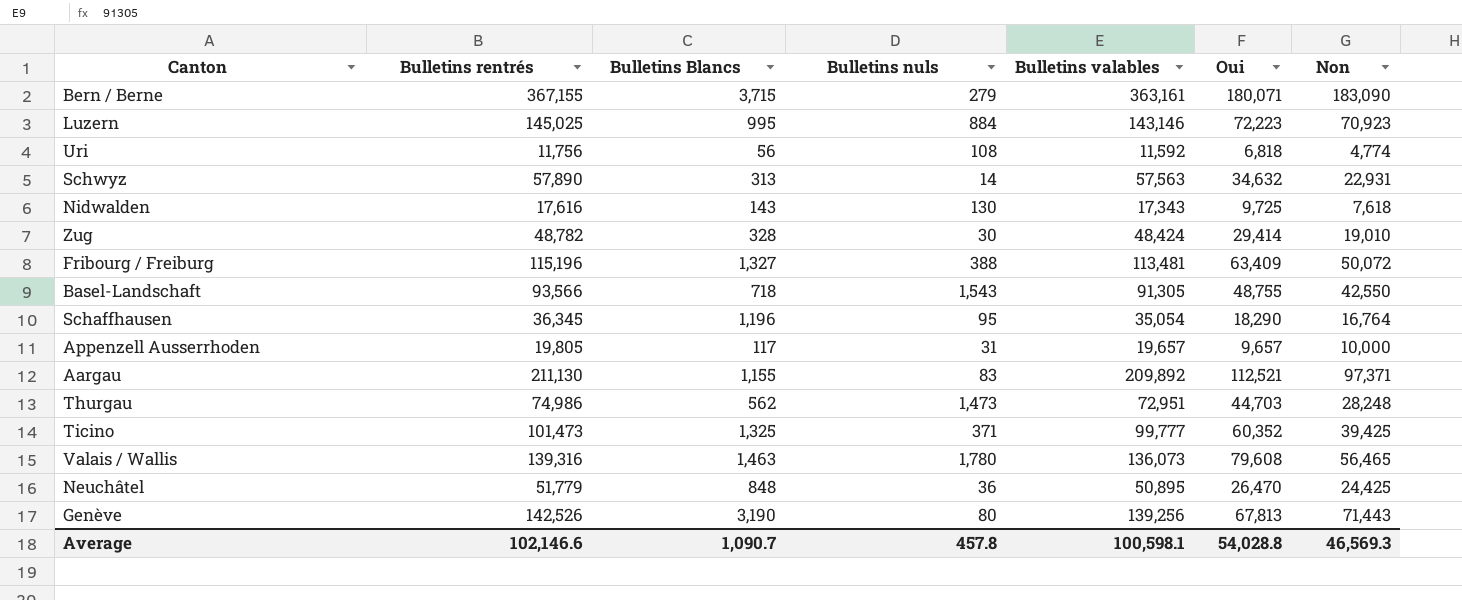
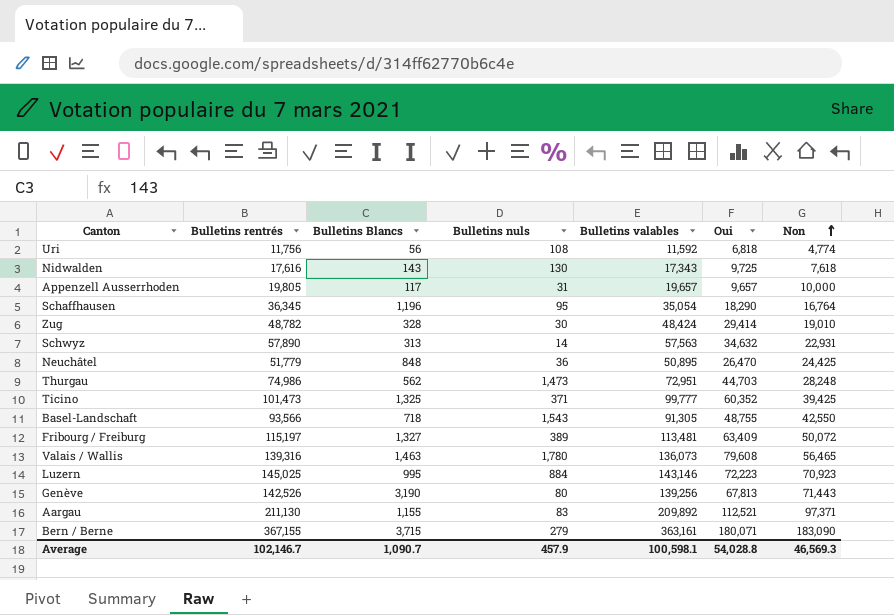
row order: none -> Non ascending
Fribourg / Freiburg | Bulletins rentrés: 115,196 -> 115,197
Fribourg / Freiburg | Bulletins nuls: 388 -> 389
Average | Bulletins rentrés: 102,146.6 -> 102,146.7
Average | Bulletins nuls: 457.8 -> 457.9

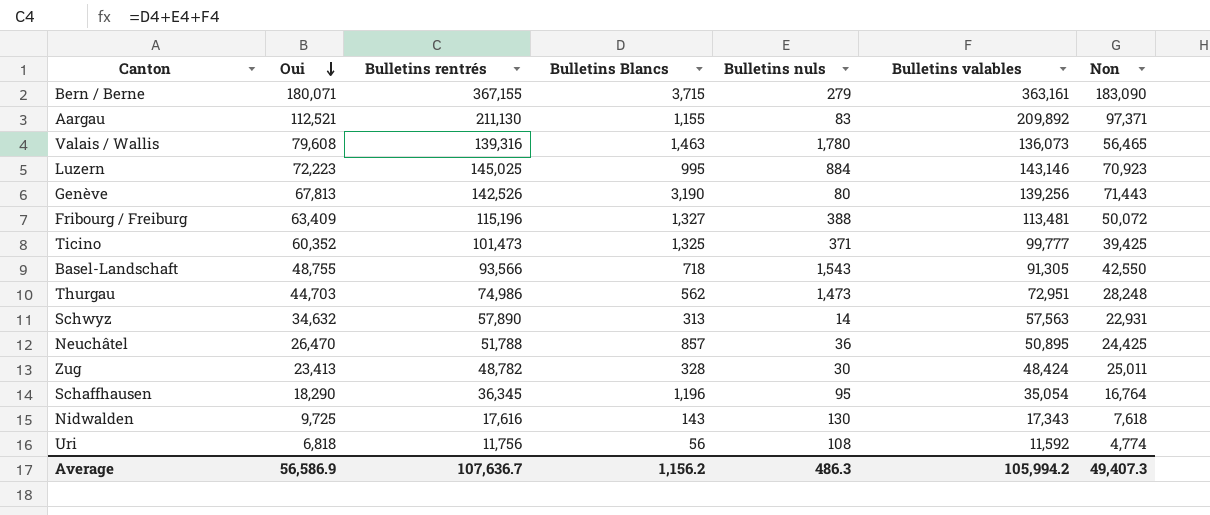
row order: Non ascending -> Oui descending
column Oui | position: 6 -> 2
row Appenzell Ausserrhoden: 19,805 | 117 | 31 | 19,657 | 9,657 | 10,000 -> none
Fribourg / Freiburg | Bulletins rentrés: 115,197 -> 115,196
Fribourg / Freiburg | Bulletins nuls: 389 -> 388
Neuchâtel | Bulletins rentrés: 51,779 -> 51,788
Neuchâtel | Bulletins Blancs: 848 -> 857
Zug | Oui: 29,414 -> 23,413
Zug | Non: 19,010 -> 25,011
Average | Oui: 54,028.8 -> 56,586.9
Average | Bulletins rentrés: 102,146.7 -> 107,636.7
Average | Bulletins Blancs: 1,090.7 -> 1,156.2
Average | Bulletins nuls: 457.9 -> 486.3
Average | Bulletins valables: 100,598.1 -> 105,994.2
Average | Non: 46,569.3 -> 49,407.3

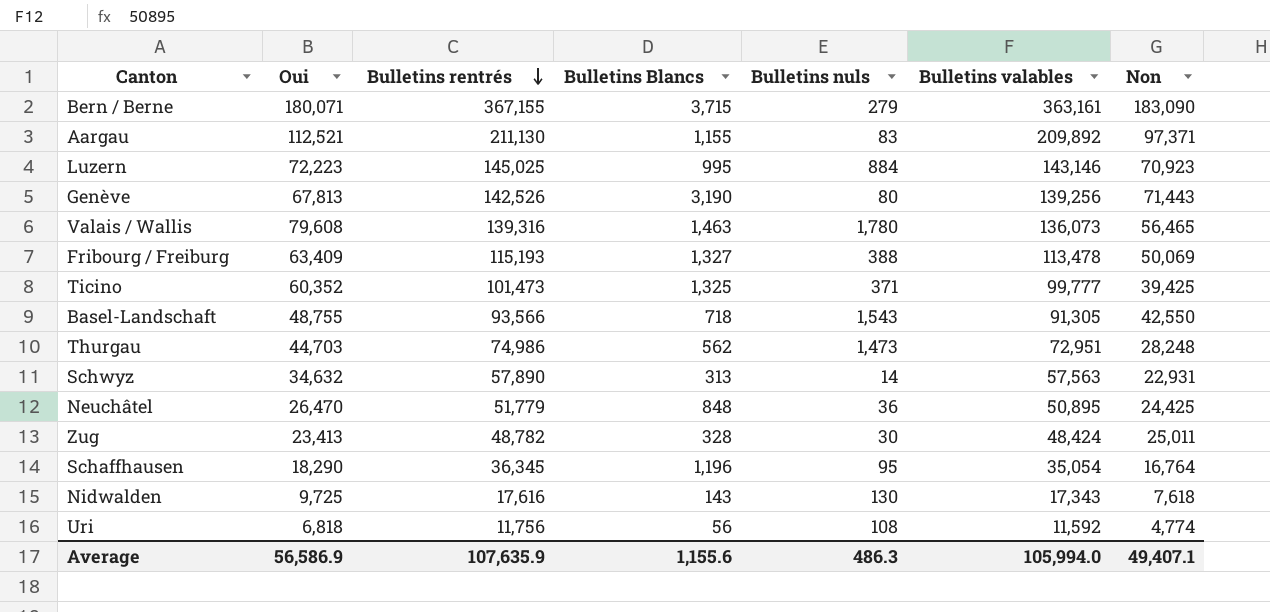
row order: Oui descending -> Bulletins rentrés descending
Fribourg / Freiburg | Bulletins rentrés: 115,196 -> 115,193
Fribourg / Freiburg | Bulletins valables: 113,481 -> 113,478
Fribourg / Freiburg | Non: 50,072 -> 50,069
Neuchâtel | Bulletins rentrés: 51,788 -> 51,779
Neuchâtel | Bulletins Blancs: 857 -> 848
Average | Bulletins rentrés: 107,636.7 -> 107,635.9
Average | Bulletins Blancs: 1,156.2 -> 1,155.6
Average | Bulletins valables: 105,994.2 -> 105,994.0
Average | Non: 49,407.3 -> 49,407.1

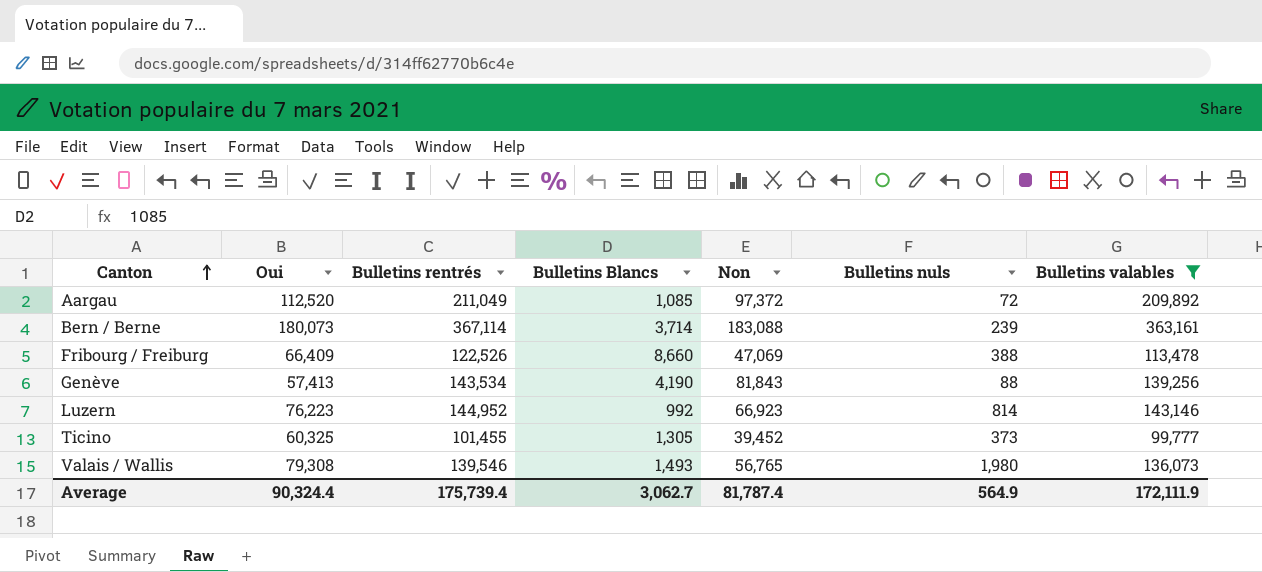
filter: none -> Bulletins valables >= 99,777
row order: Bulletins rentrés descending -> Canton ascending
column Non | position: 7 -> 5
Aargau | Oui: 112,521 -> 112,520
Aargau | Bulletins rentrés: 211,130 -> 211,049
Aargau | Bulletins Blancs: 1,155 -> 1,085
Aargau | Non: 97,371 -> 97,372
Aargau | Bulletins nuls: 83 -> 72
Bern / Berne | Oui: 180,071 -> 180,073
Bern / Berne | Bulletins rentrés: 367,155 -> 367,114
Bern / Berne | Bulletins Blancs: 3,715 -> 3,714
Bern / Berne | Non: 183,090 -> 183,088
Bern / Berne | Bulletins nuls: 279 -> 239
Fribourg / Freiburg | Oui: 63,409 -> 66,409
Fribourg / Freiburg | Bulletins rentrés: 115,193 -> 122,526
Fribourg / Freiburg | Bulletins Blancs: 1,327 -> 8,660
Fribourg / Freiburg | Non: 50,069 -> 47,069
Genève | Oui: 67,813 -> 57,413
Genève | Bulletins rentrés: 142,526 -> 143,534
Genève | Bulletins Blancs: 3,190 -> 4,190
Genève | Non: 71,443 -> 81,843
Genève | Bulletins nuls: 80 -> 88
Luzern | Oui: 72,223 -> 76,223
Luzern | Bulletins rentrés: 145,025 -> 144,952
Luzern | Bulletins Blancs: 995 -> 992
Luzern | Non: 70,923 -> 66,923
Luzern | Bulletins nuls: 884 -> 814
Ticino | Oui: 60,352 -> 60,325
Ticino | Bulletins rentrés: 101,473 -> 101,455
Ticino | Bulletins Blancs: 1,325 -> 1,305
Ticino | Non: 39,425 -> 39,452
Ticino | Bulletins nuls: 371 -> 373
Valais / Wallis | Oui: 79,608 -> 79,308
Valais / Wallis | Bulletins rentrés: 139,316 -> 139,546
Valais / Wallis | Bulletins Blancs: 1,463 -> 1,493
Valais / Wallis | Non: 56,465 -> 56,765
Valais / Wallis | Bulletins nuls: 1,780 -> 1,980
Average | Oui: 56,586.9 -> 90,324.4
Average | Bulletins rentrés: 107,635.9 -> 175,739.4
Average | Bulletins Blancs: 1,155.6 -> 3,062.7
Average | Non: 49,407.1 -> 81,787.4
Average | Bulletins nuls: 486.3 -> 564.9
Average | Bulletins valables: 105,994.0 -> 172,111.9

